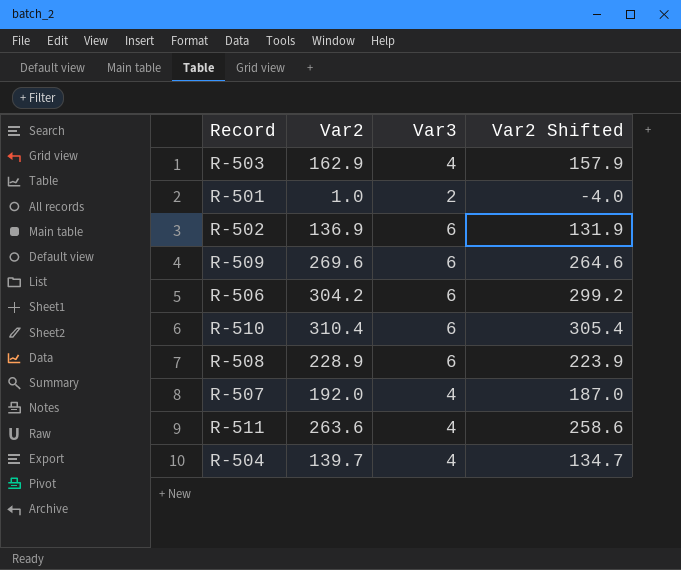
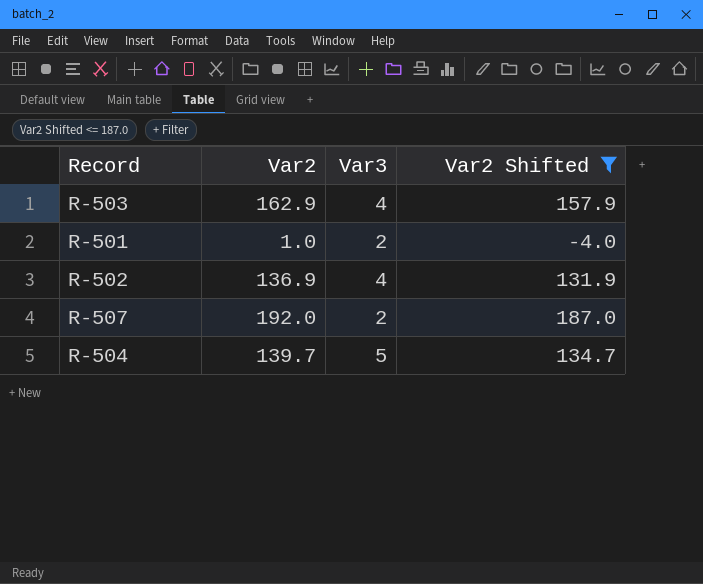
filter: none -> Var2 Shifted <= 187.0
R-502 | Var3: 6 -> 4
R-507 | Var3: 4 -> 2
R-504 | Var3: 4 -> 5

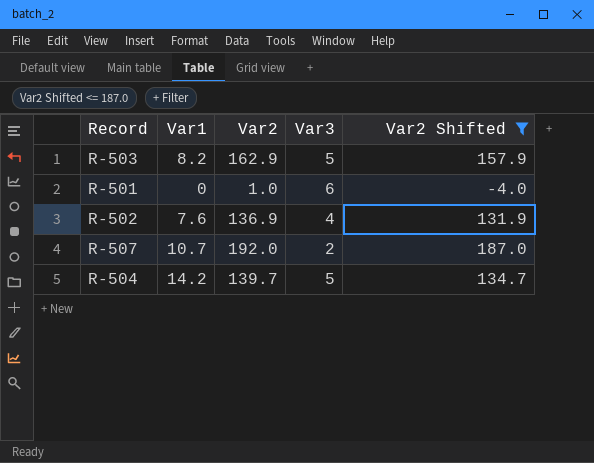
column Var1 | position: none -> 2
R-503 | Var3: 4 -> 5
R-501 | Var3: 2 -> 6

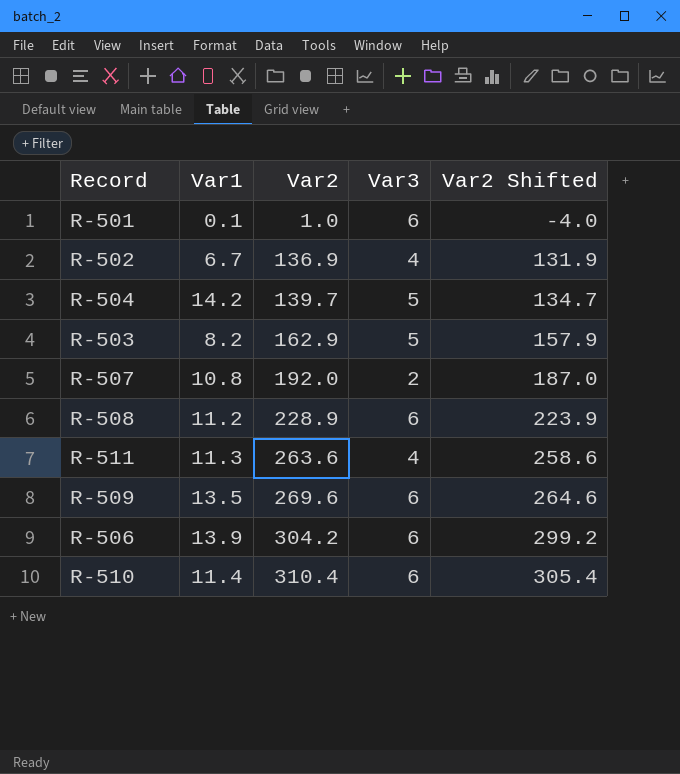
filter: Var2 Shifted <= 187.0 -> none
row order: none -> Var2 ascending
R-501 | Var1: 0 -> 0.1
R-502 | Var1: 7.6 -> 6.7
R-507 | Var1: 10.7 -> 10.8

